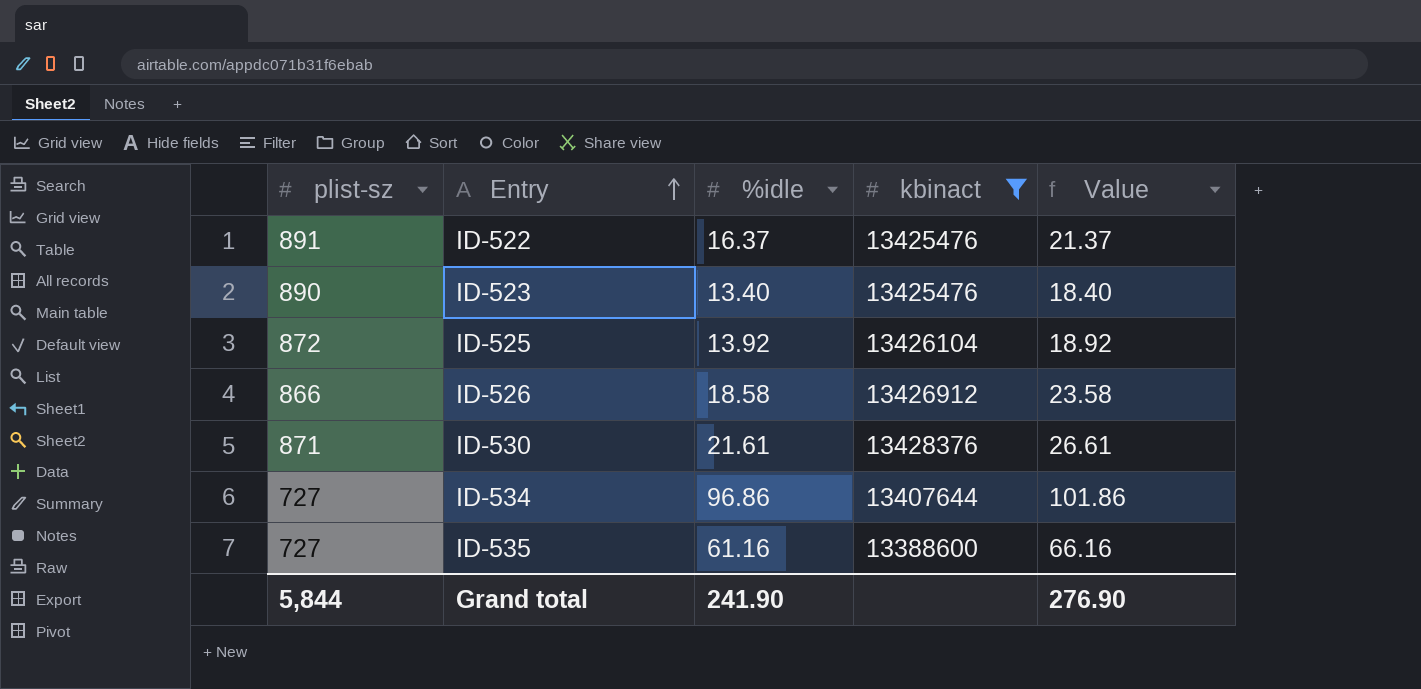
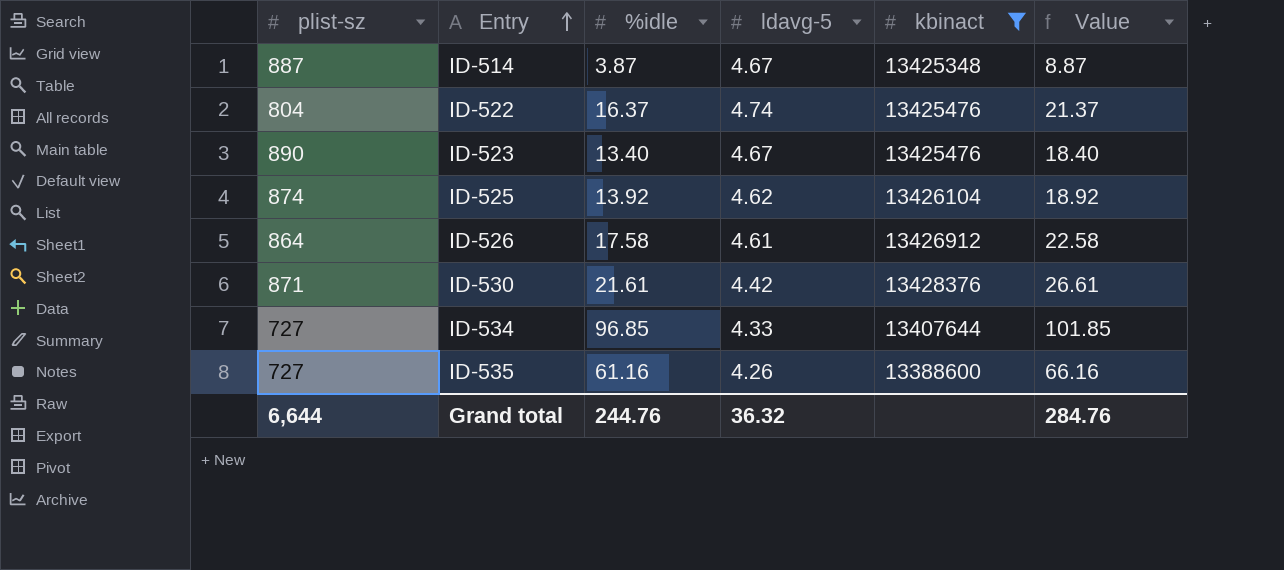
column ldavg-5 | position: none -> 4
row ID-514: none -> 887 | 3.87 | 4.67 | 13425348 | 8.87
ID-522 | plist-sz: 891 -> 804
ID-525 | plist-sz: 872 -> 874
ID-526 | plist-sz: 866 -> 864
ID-526 | %idle: 18.58 -> 17.58
ID-526 | Value: 23.58 -> 22.58
ID-534 | %idle: 96.86 -> 96.85
ID-534 | Value: 101.86 -> 101.85
Grand total | plist-sz: 5,844 -> 6,644
Grand total | %idle: 241.90 -> 244.76
Grand total | Value: 276.90 -> 284.76

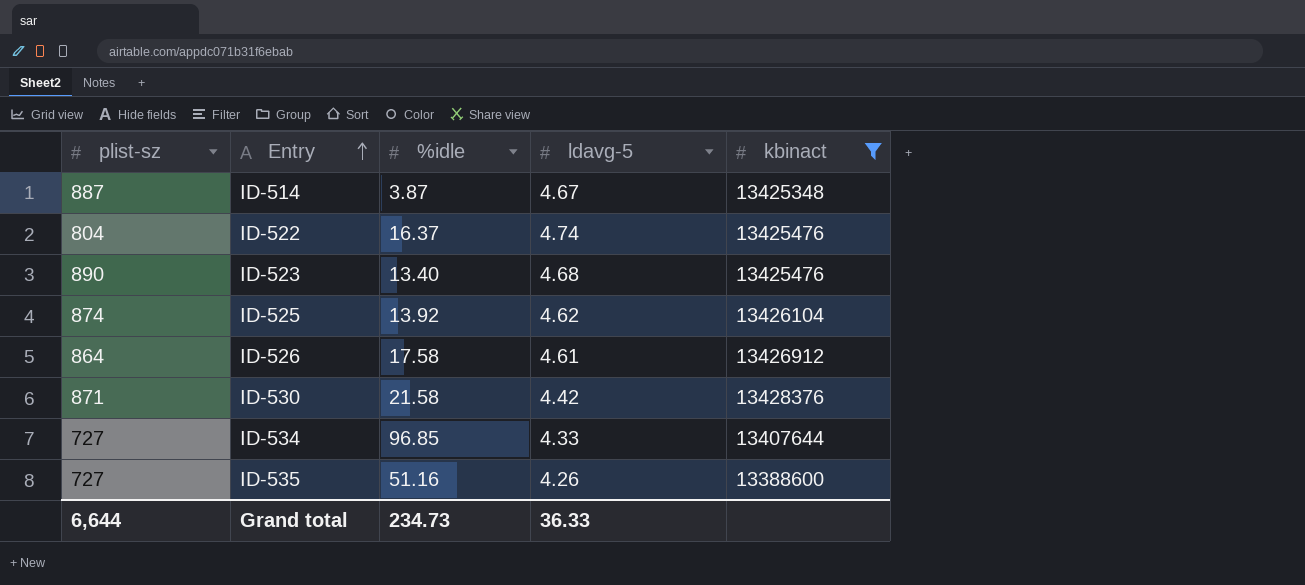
column Value | formula: [%idle] + 5 -> none
ID-523 | ldavg-5: 4.67 -> 4.68
ID-530 | %idle: 21.61 -> 21.58
ID-535 | %idle: 61.16 -> 51.16
Grand total | %idle: 244.76 -> 234.73
Grand total | ldavg-5: 36.32 -> 36.33

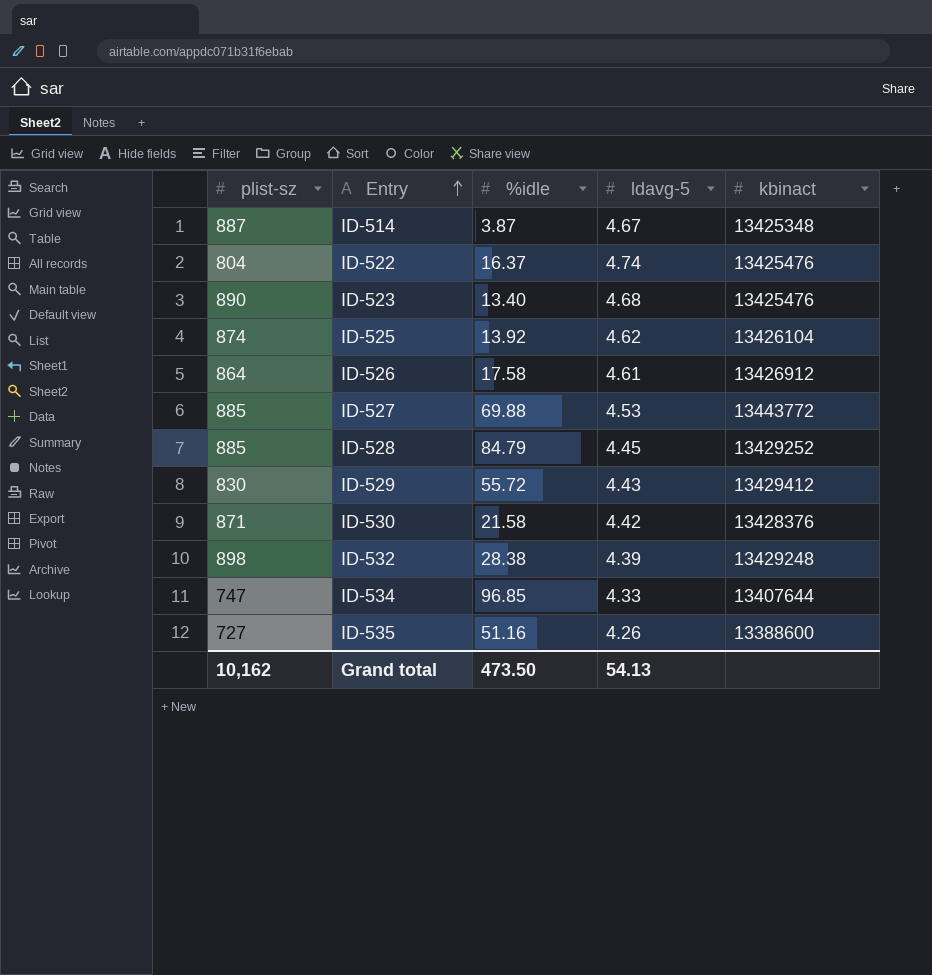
filter: kbinact <= 13428376 -> none
ID-534 | plist-sz: 727 -> 747
Grand total | plist-sz: 6,644 -> 10,162
Grand total | %idle: 234.73 -> 473.50
Grand total | ldavg-5: 36.33 -> 54.13

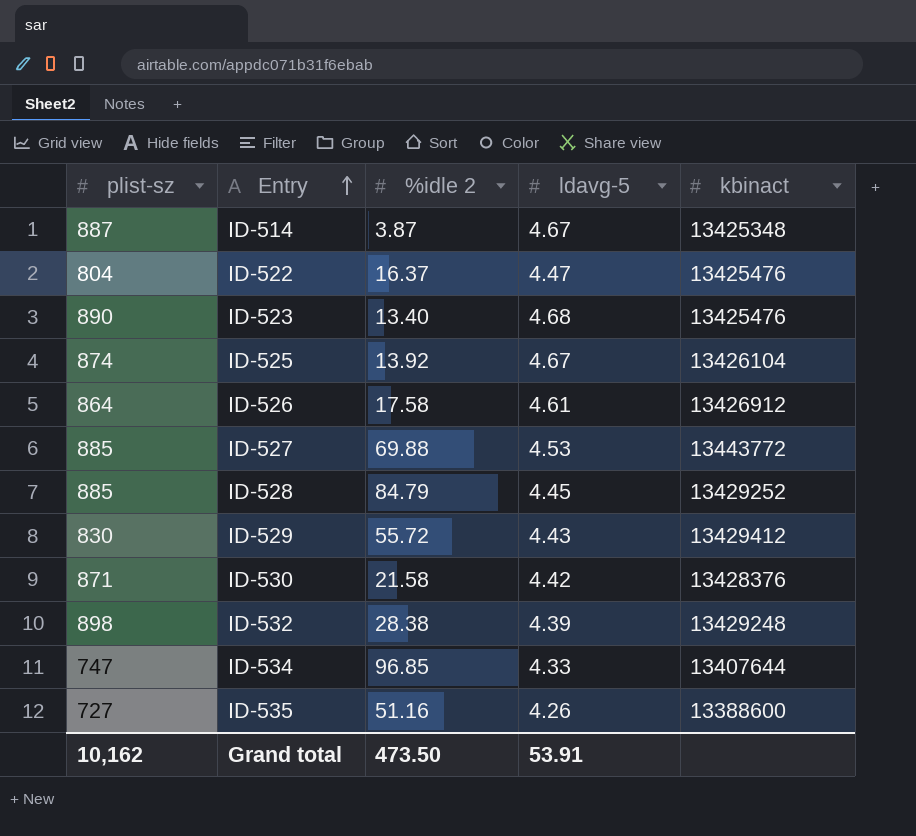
column name: %idle -> %idle 2
ID-522 | ldavg-5: 4.74 -> 4.47
ID-525 | ldavg-5: 4.62 -> 4.67
Grand total | ldavg-5: 54.13 -> 53.91

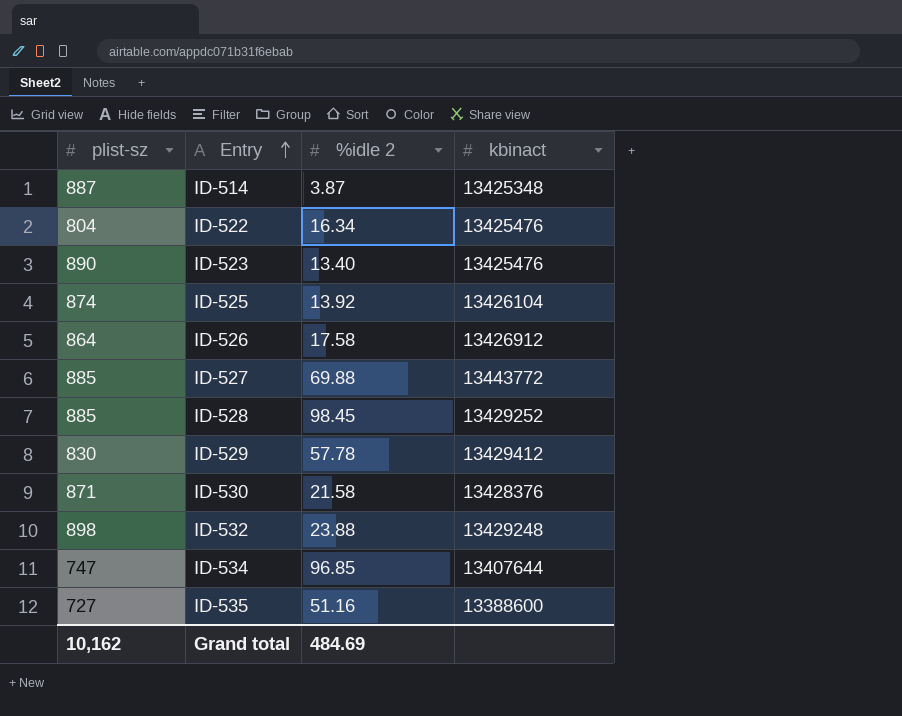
column ldavg-5 | position: 4 -> none
ID-522 | %idle 2: 16.37 -> 16.34
ID-528 | %idle 2: 84.79 -> 98.45
ID-529 | %idle 2: 55.72 -> 57.78
ID-532 | %idle 2: 28.38 -> 23.88
Grand total | %idle 2: 473.50 -> 484.69

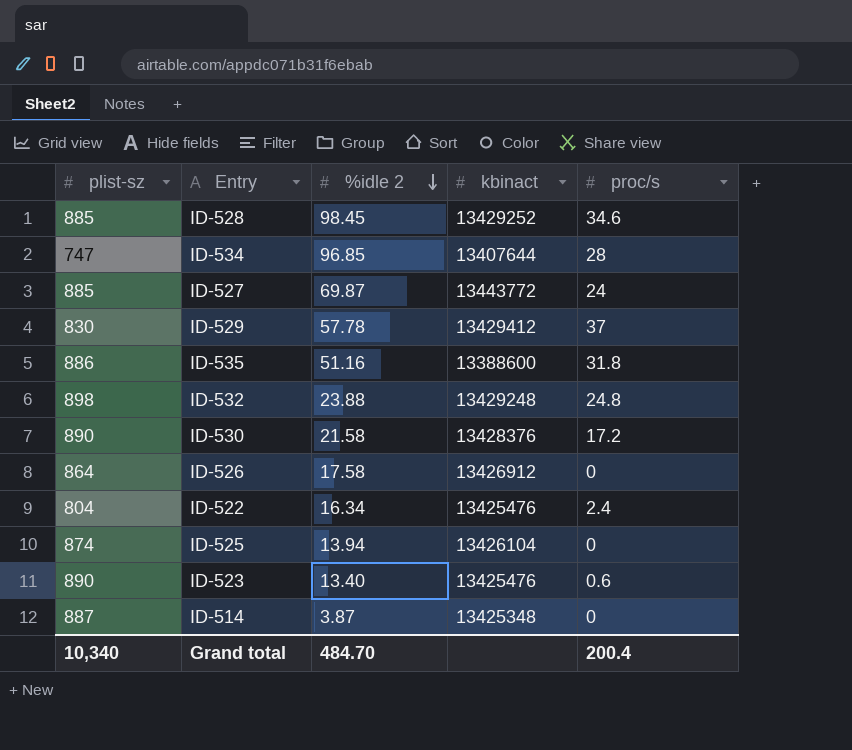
row order: Entry ascending -> %idle 2 descending
column proc/s | position: none -> 5
ID-527 | %idle 2: 69.88 -> 69.87
ID-535 | plist-sz: 727 -> 886
ID-530 | plist-sz: 871 -> 890
ID-525 | %idle 2: 13.92 -> 13.94
Grand total | plist-sz: 10,162 -> 10,340
Grand total | %idle 2: 484.69 -> 484.70

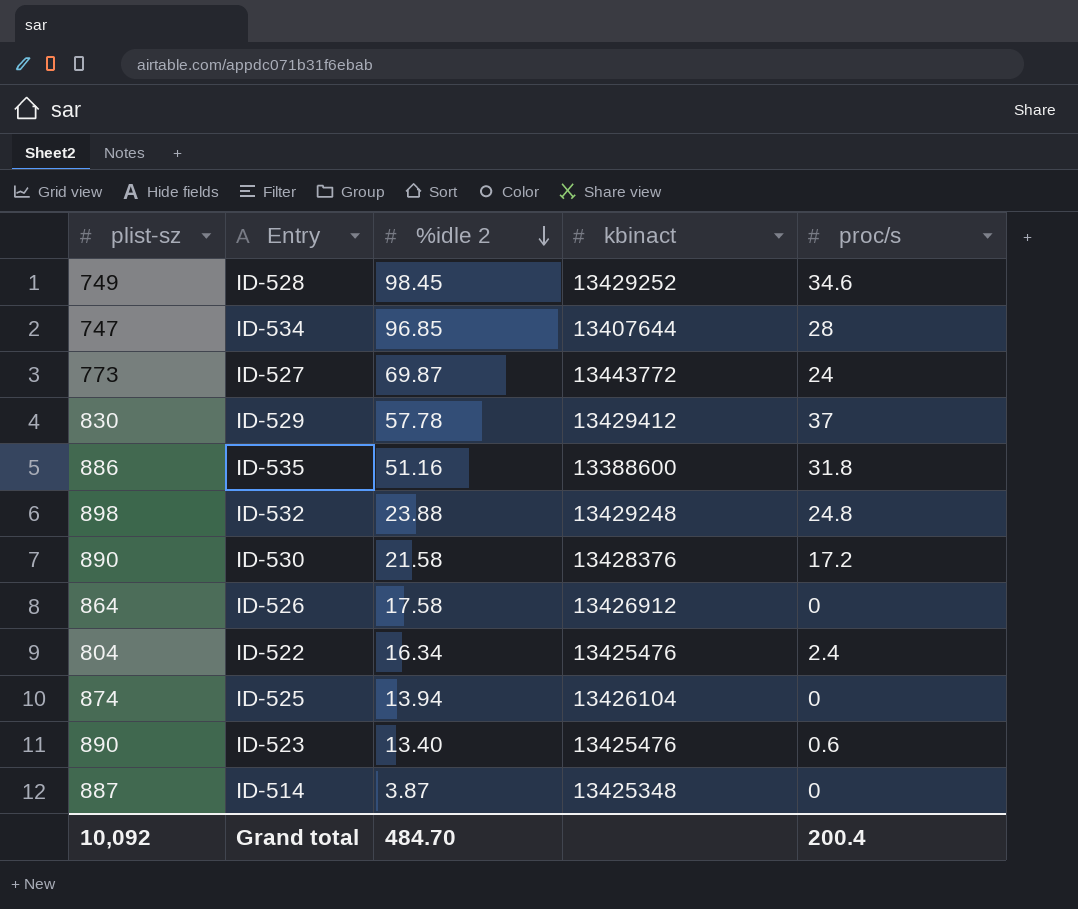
ID-528 | plist-sz: 885 -> 749
ID-527 | plist-sz: 885 -> 773
Grand total | plist-sz: 10,340 -> 10,092

